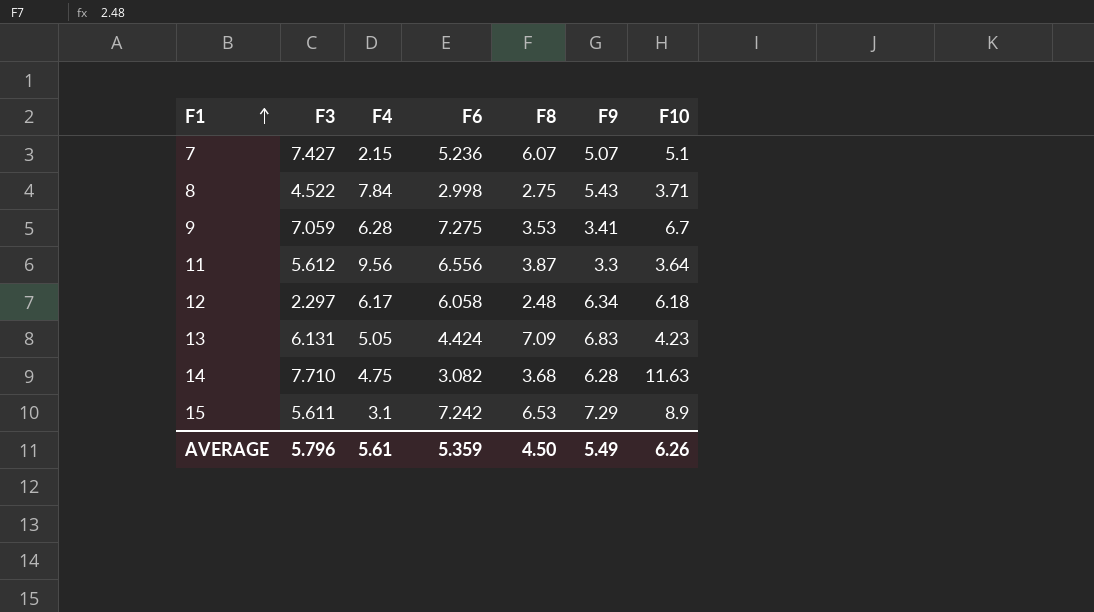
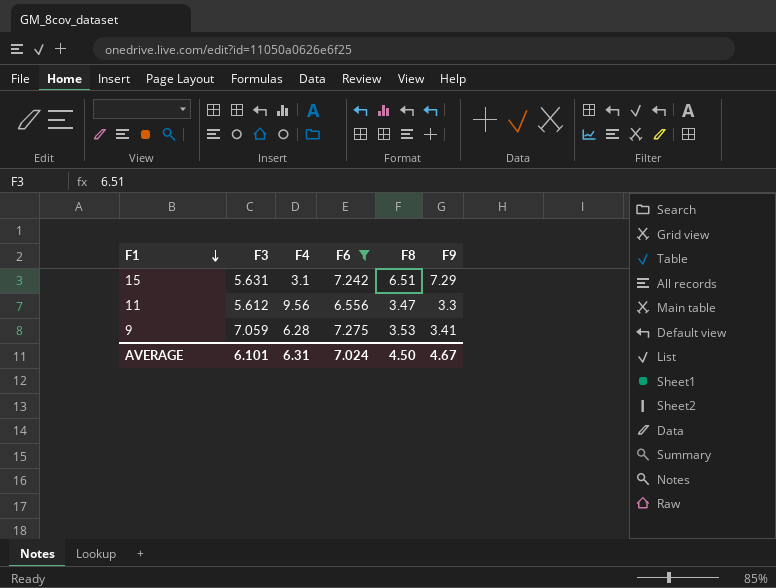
filter: none -> F6 >= 6.556
row order: F1 ascending -> F1 descending
column F10 | position: 7 -> none
15 | F3: 5.611 -> 5.631
15 | F8: 6.53 -> 6.51
11 | F8: 3.87 -> 3.47
AVERAGE | F3: 5.796 -> 6.101
AVERAGE | F4: 5.61 -> 6.31
AVERAGE | F6: 5.359 -> 7.024
AVERAGE | F9: 5.49 -> 4.67

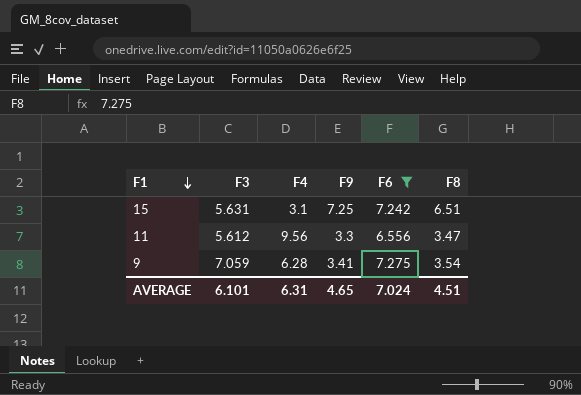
column F9 | position: 6 -> 4
15 | F9: 7.29 -> 7.25
9 | F8: 3.53 -> 3.54
AVERAGE | F9: 4.67 -> 4.65
AVERAGE | F8: 4.50 -> 4.51

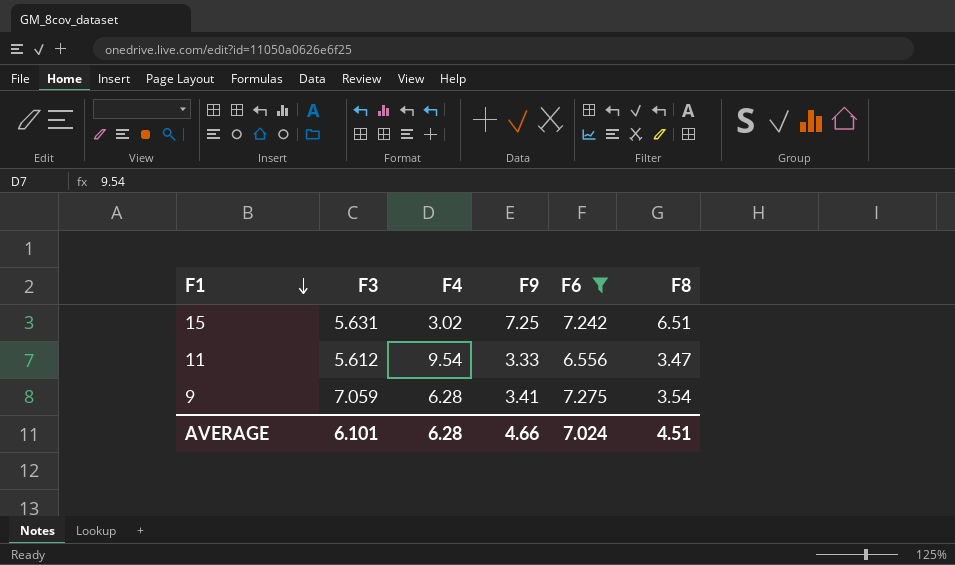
15 | F4: 3.1 -> 3.02
11 | F4: 9.56 -> 9.54
11 | F9: 3.3 -> 3.33
AVERAGE | F4: 6.31 -> 6.28
AVERAGE | F9: 4.65 -> 4.66

